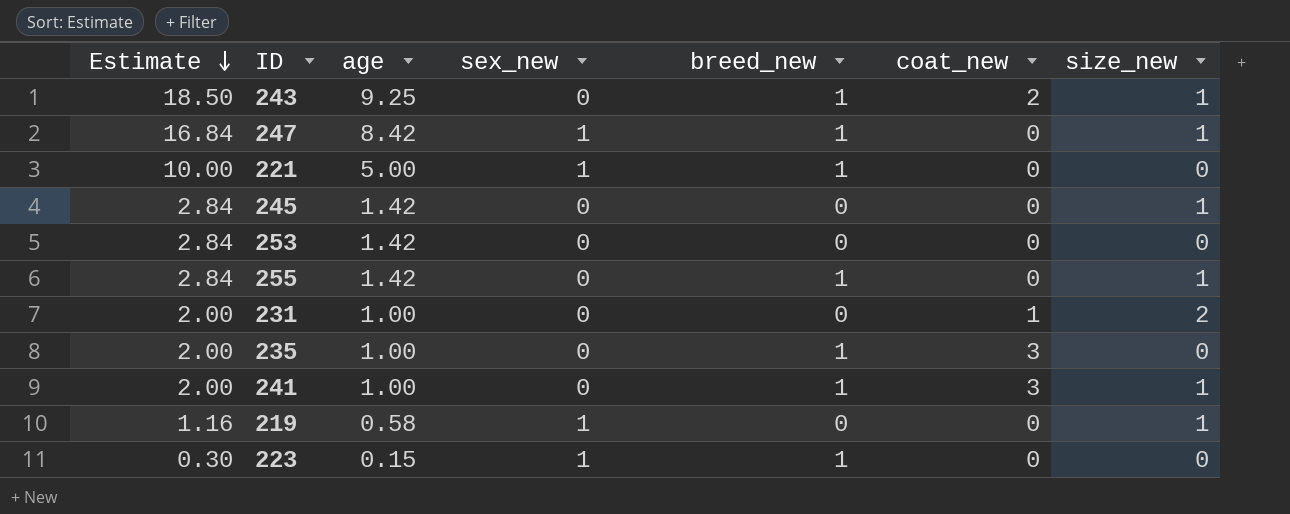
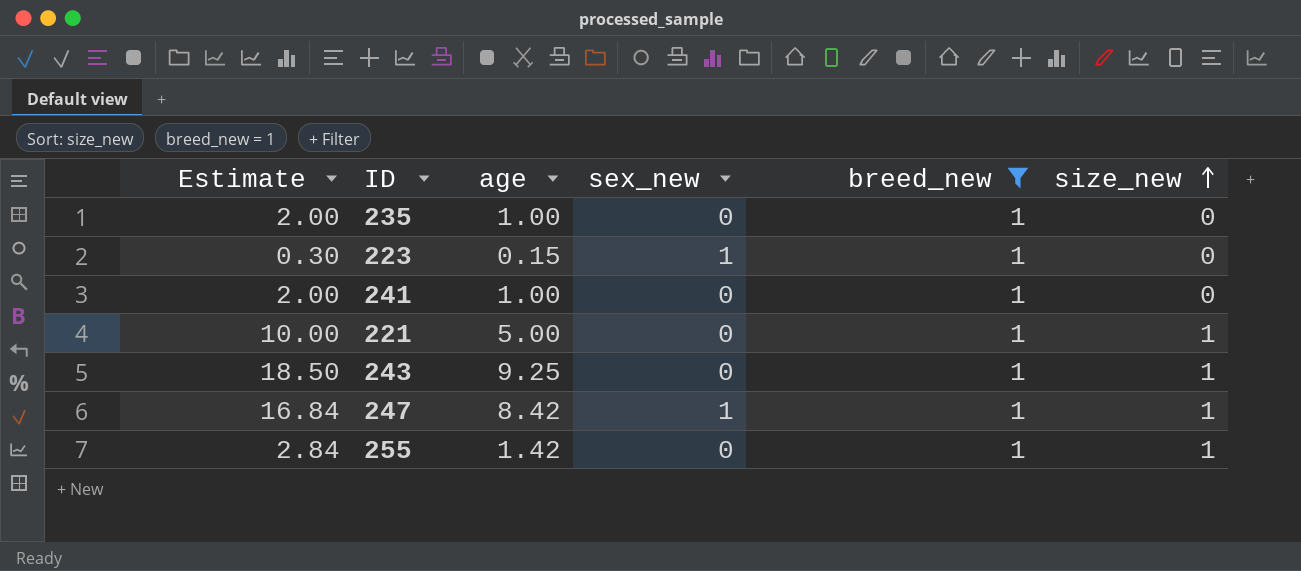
filter: none -> breed_new = 1
row order: Estimate descending -> size_new ascending
column coat_new | position: 6 -> none
241 | size_new: 1 -> 0
221 | sex_new: 1 -> 0
221 | size_new: 0 -> 1

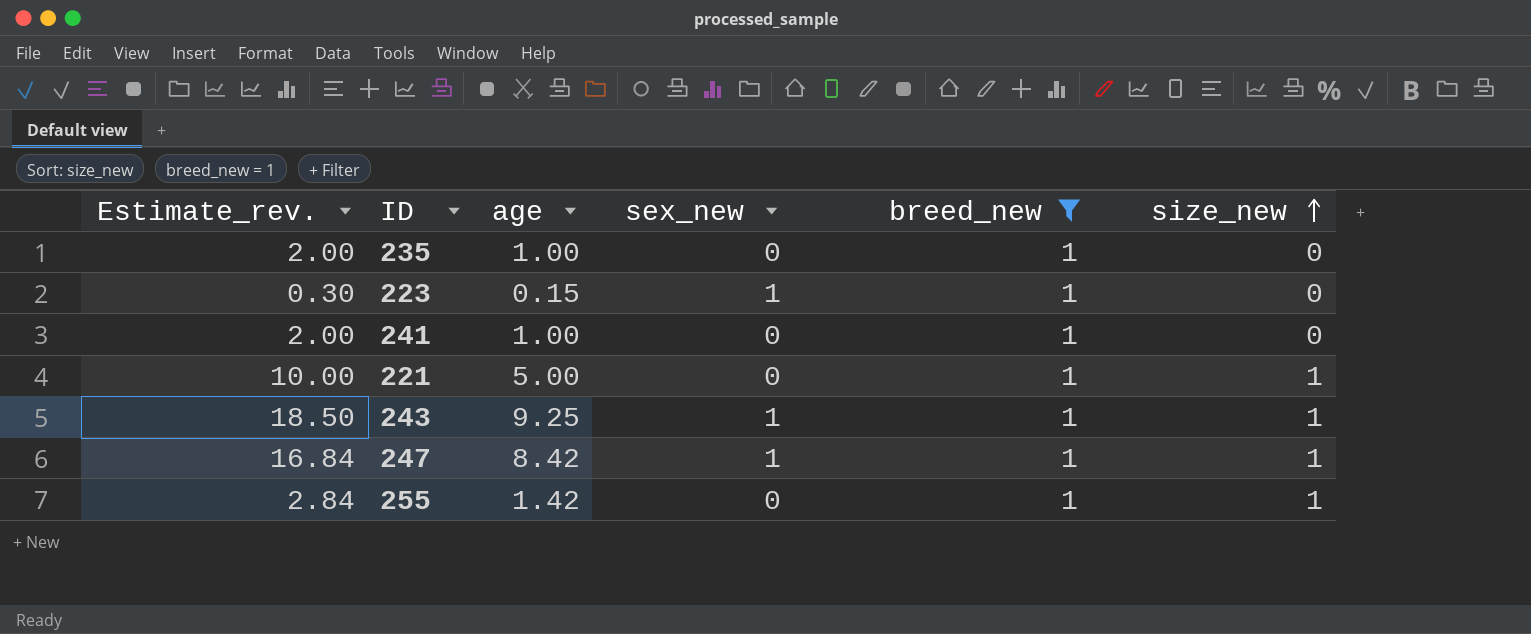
column name: Estimate -> Estimate_rev.
243 | sex_new: 0 -> 1

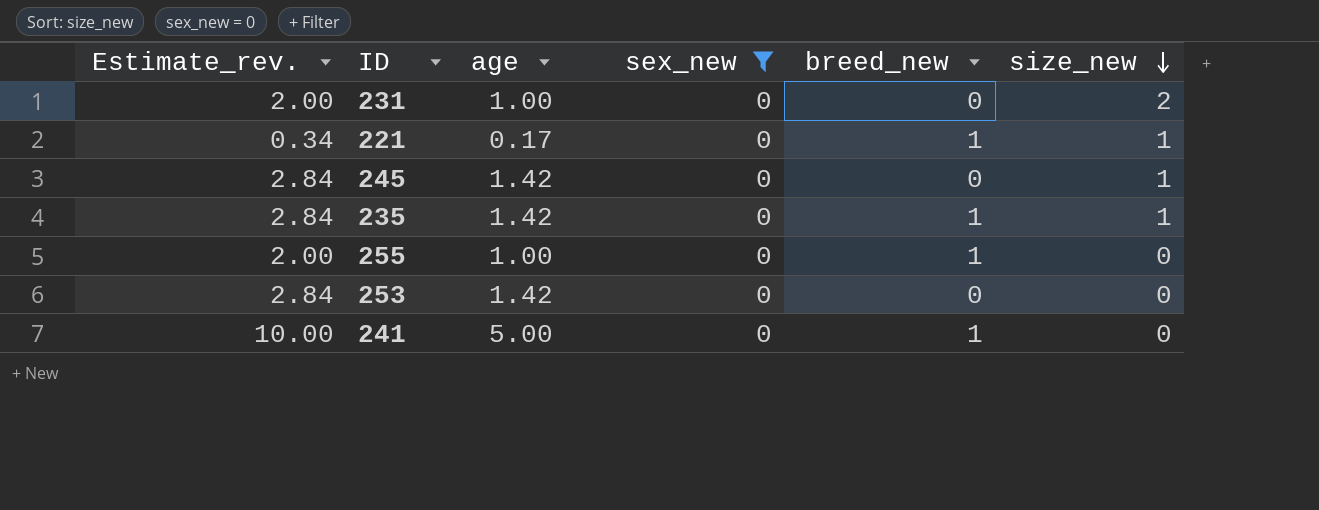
filter: breed_new = 1 -> sex_new = 0
row order: size_new ascending -> size_new descending
221 | Estimate_rev.: 10.00 -> 0.34
221 | age: 5.00 -> 0.17
235 | Estimate_rev.: 2.00 -> 2.84
235 | age: 1.00 -> 1.42
235 | size_new: 0 -> 1
255 | Estimate_rev.: 2.84 -> 2.00
255 | age: 1.42 -> 1.00
255 | size_new: 1 -> 0
241 | Estimate_rev.: 2.00 -> 10.00
241 | age: 1.00 -> 5.00

